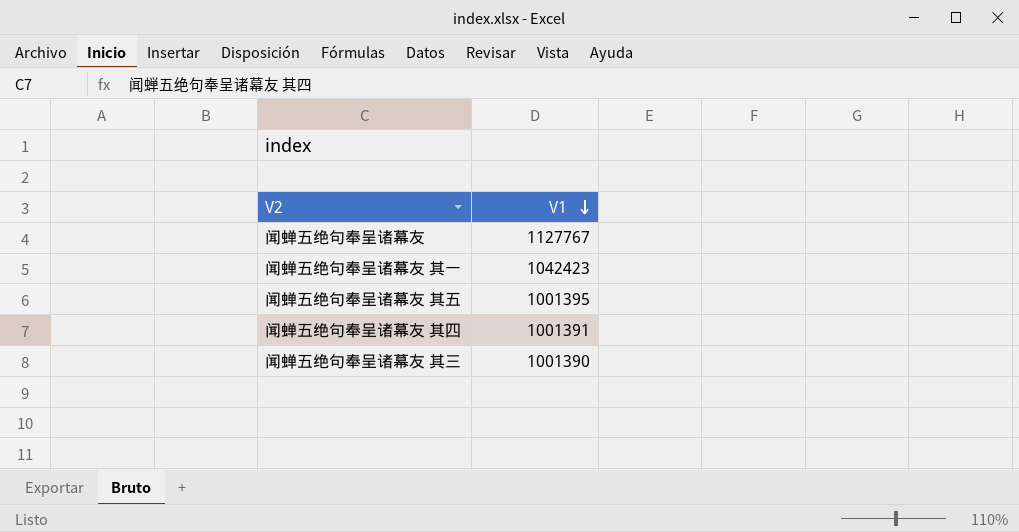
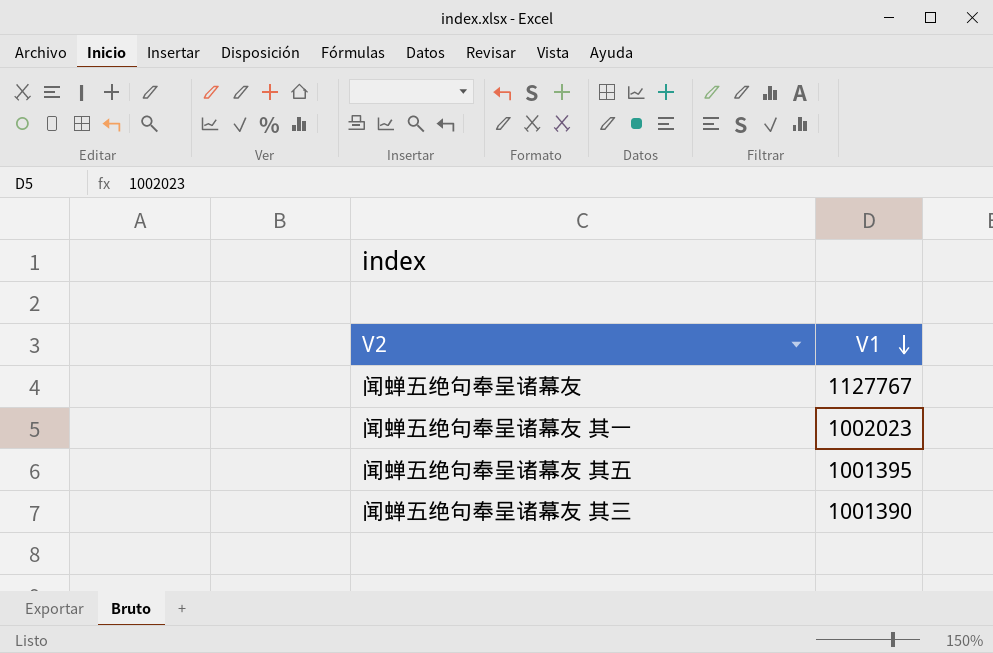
row 闻蝉五绝句奉呈诸幕友 其四: 1001391 -> none
闻蝉五绝句奉呈诸幕友 其一 | V1: 1042423 -> 1002023

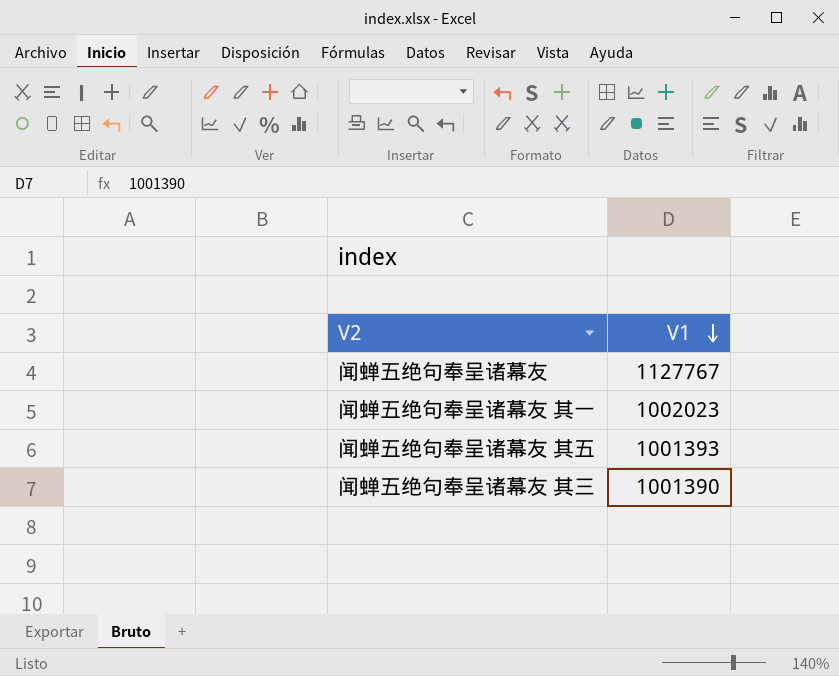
闻蝉五绝句奉呈诸幕友 其五 | V1: 1001395 -> 1001393

